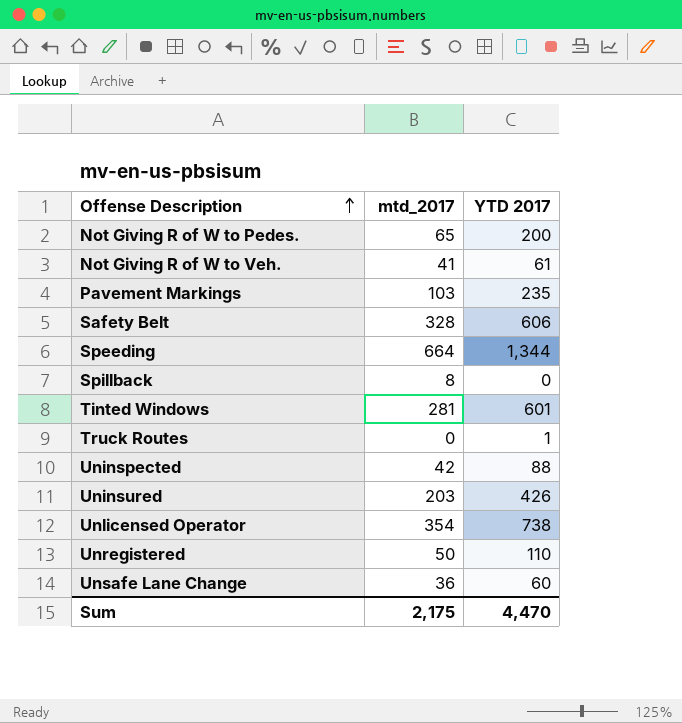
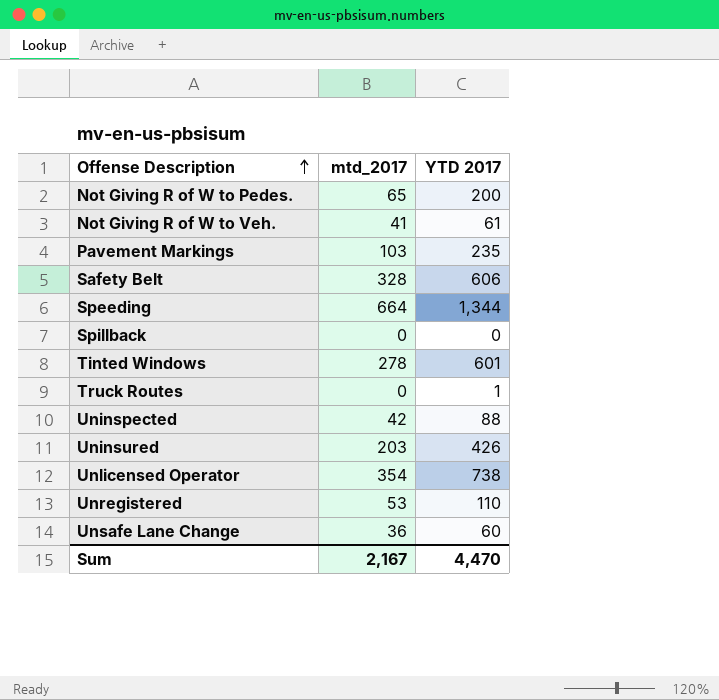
Spillback | mtd_2017: 8 -> 0
Tinted Windows | mtd_2017: 281 -> 278
Unregistered | mtd_2017: 50 -> 53
Sum | mtd_2017: 2,175 -> 2,167

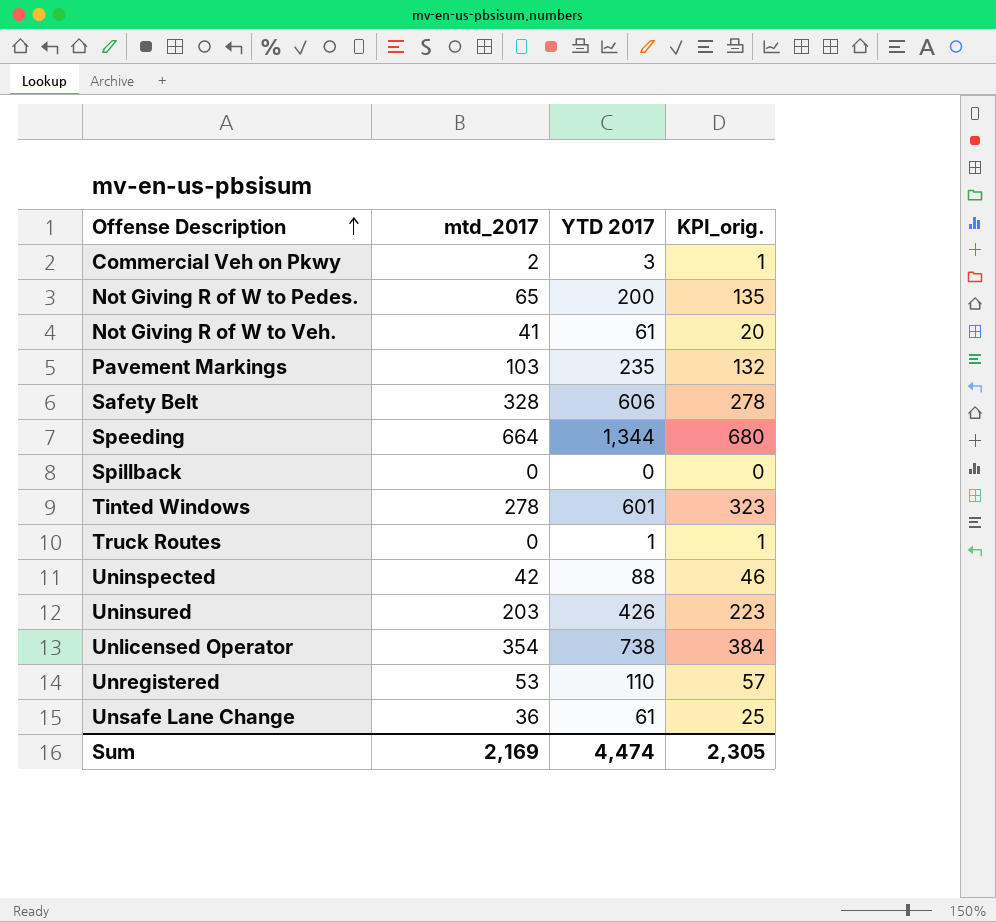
column KPI_orig. | formula: none -> [YTD 2017] - [mtd_2017]
row Commercial Veh on Pkwy: none -> 2 | 3 | 1
Unsafe Lane Change | YTD 2017: 60 -> 61
Sum | mtd_2017: 2,167 -> 2,169
Sum | YTD 2017: 4,470 -> 4,474

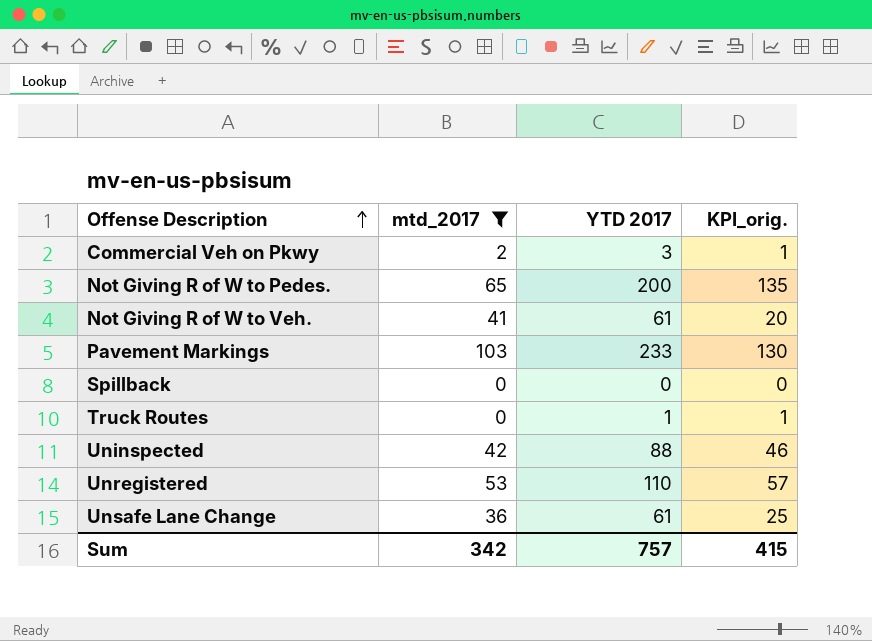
filter: none -> mtd_2017 <= 103
Pavement Markings | YTD 2017: 235 -> 233
Pavement Markings | KPI_orig.: 132 -> 130
Sum | mtd_2017: 2,169 -> 342
Sum | YTD 2017: 4,474 -> 757
Sum | KPI_orig.: 2,305 -> 415

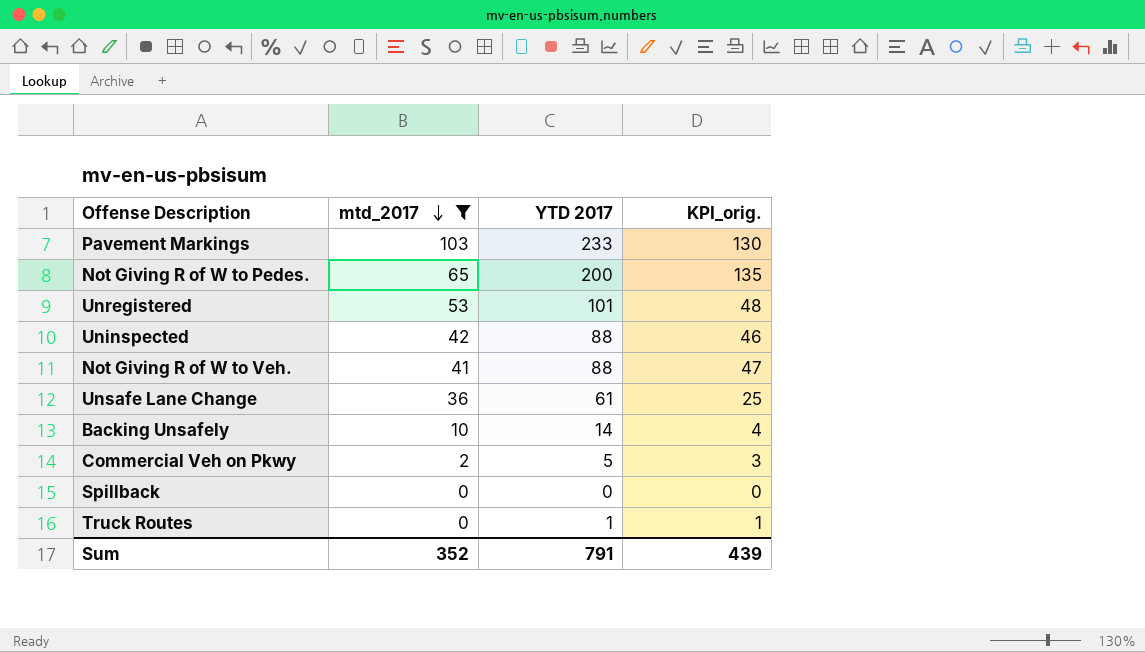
row order: Offense Description ascending -> mtd_2017 descending
Unregistered | YTD 2017: 110 -> 101
Unregistered | KPI_orig.: 57 -> 48
Not Giving R of W to Veh. | YTD 2017: 61 -> 88
Not Giving R of W to Veh. | KPI_orig.: 20 -> 47
row Backing Unsafely: none -> 10 | 14 | 4
Commercial Veh on Pkwy | YTD 2017: 3 -> 5
Commercial Veh on Pkwy | KPI_orig.: 1 -> 3
Sum | mtd_2017: 342 -> 352
Sum | YTD 2017: 757 -> 791
Sum | KPI_orig.: 415 -> 439

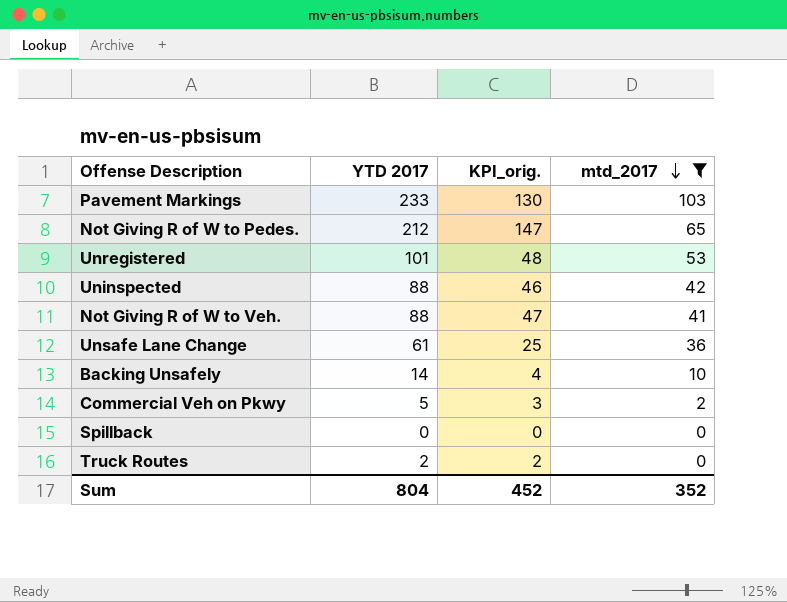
column mtd_2017 | position: 2 -> 4
Not Giving R of W to Pedes. | YTD 2017: 200 -> 212
Not Giving R of W to Pedes. | KPI_orig.: 135 -> 147
Truck Routes | YTD 2017: 1 -> 2
Truck Routes | KPI_orig.: 1 -> 2
Sum | YTD 2017: 791 -> 804
Sum | KPI_orig.: 439 -> 452

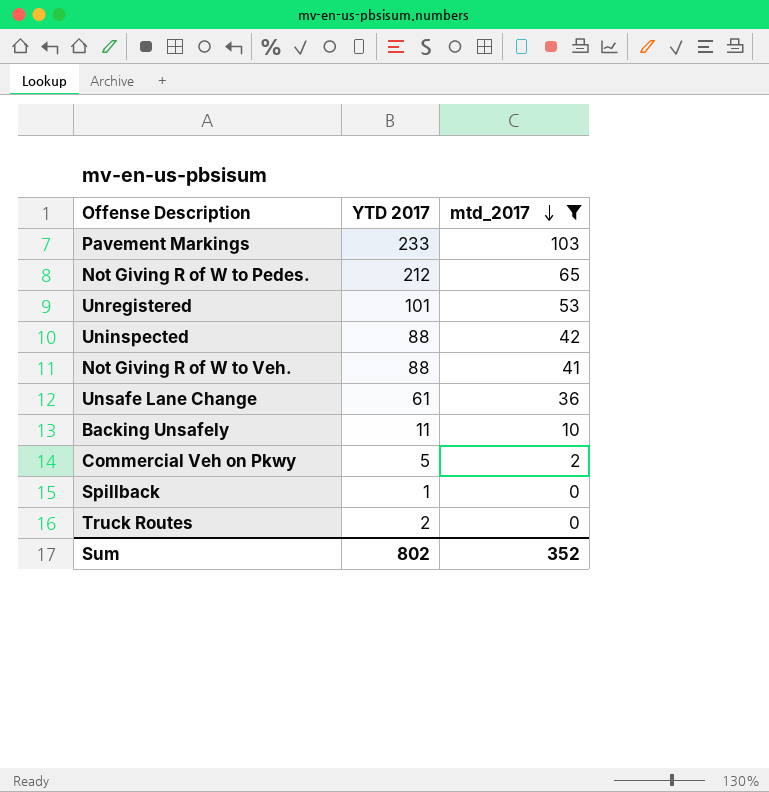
column KPI_orig. | formula: [YTD 2017] - [mtd_2017] -> none
Backing Unsafely | YTD 2017: 14 -> 11
Spillback | YTD 2017: 0 -> 1
Sum | YTD 2017: 804 -> 802

